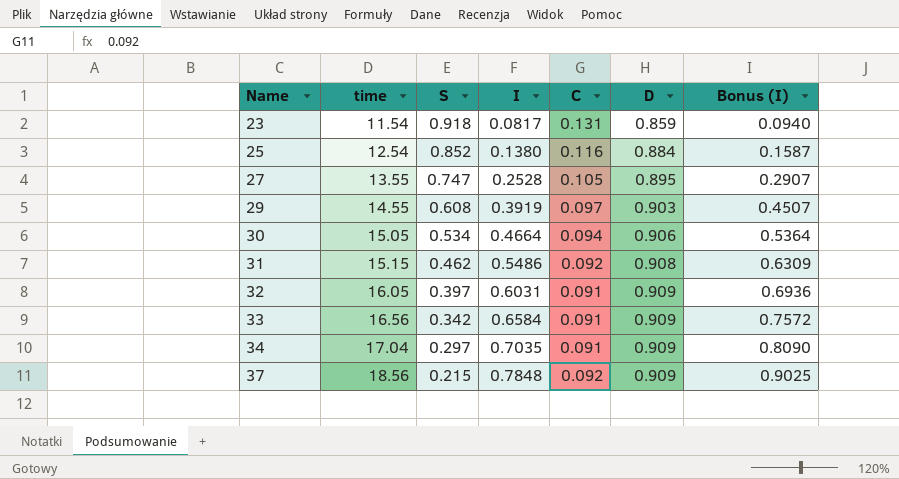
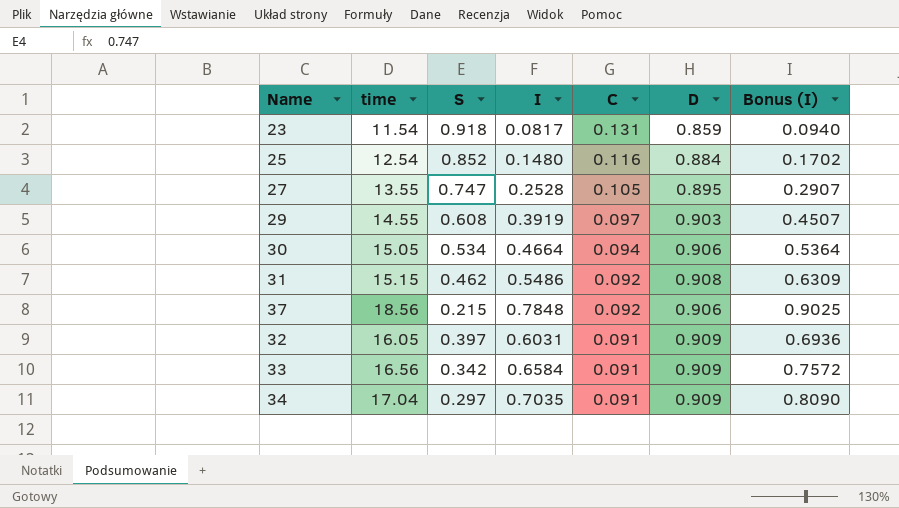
row order: Name ascending -> C descending
25 | I: 0.1380 -> 0.1480
25 | Bonus (I): 0.1587 -> 0.1702
37 | D: 0.909 -> 0.906

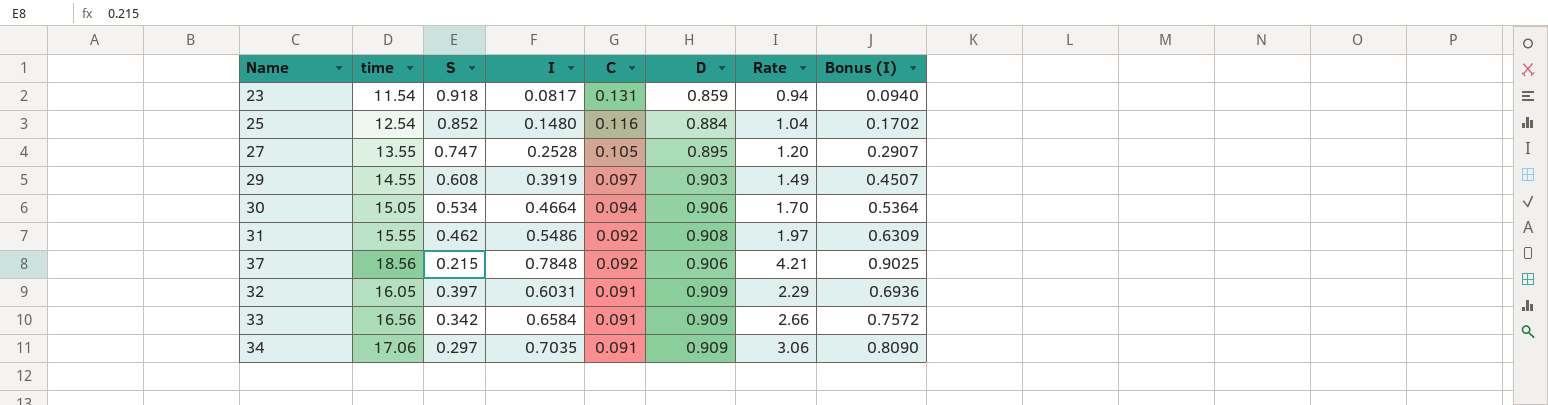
column Rate | formula: none -> [D] / [S]
31 | time: 15.15 -> 15.55
34 | time: 17.04 -> 17.06

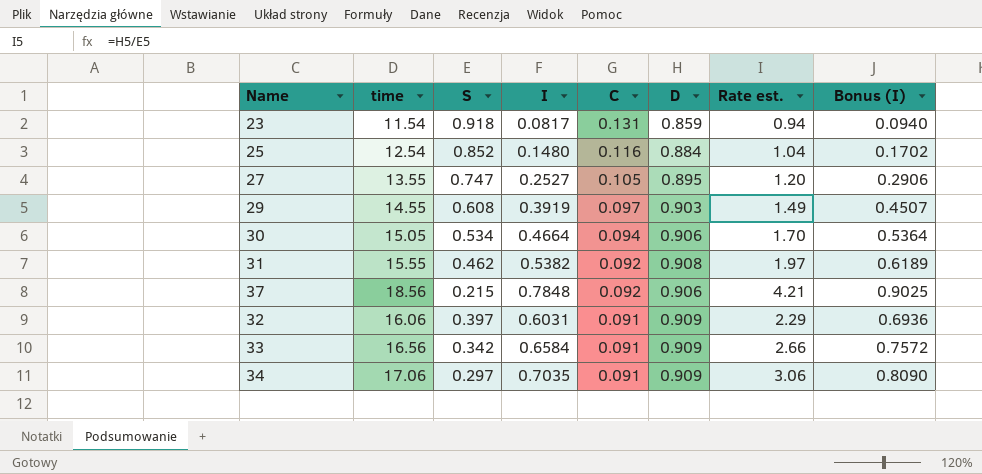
column name: Rate -> Rate est.
27 | I: 0.2528 -> 0.2527
27 | Bonus (I): 0.2907 -> 0.2906
31 | I: 0.5486 -> 0.5382
31 | Bonus (I): 0.6309 -> 0.6189
32 | time: 16.05 -> 16.06

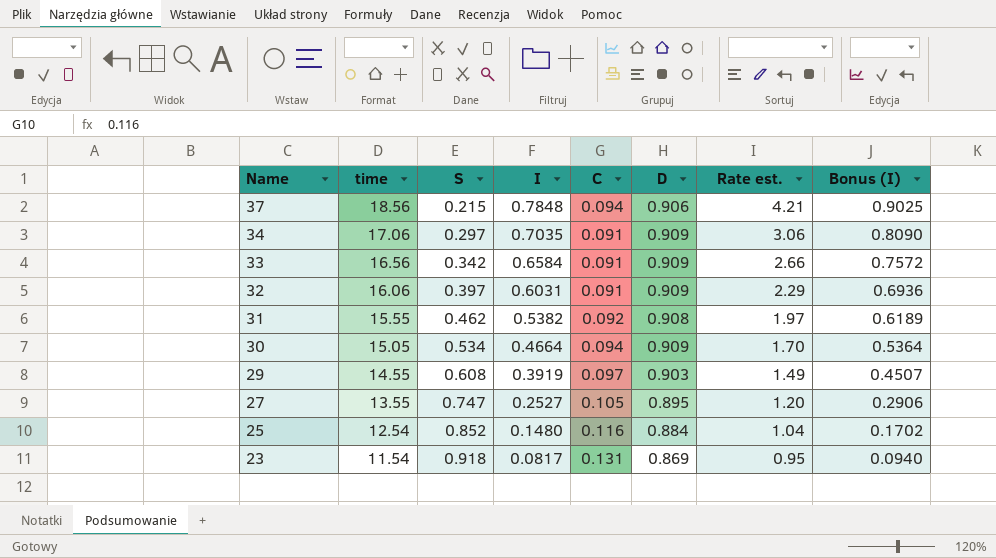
row order: C descending -> Name descending
37 | C: 0.092 -> 0.094
30 | D: 0.906 -> 0.909
23 | D: 0.859 -> 0.869
23 | Rate est.: 0.94 -> 0.95

